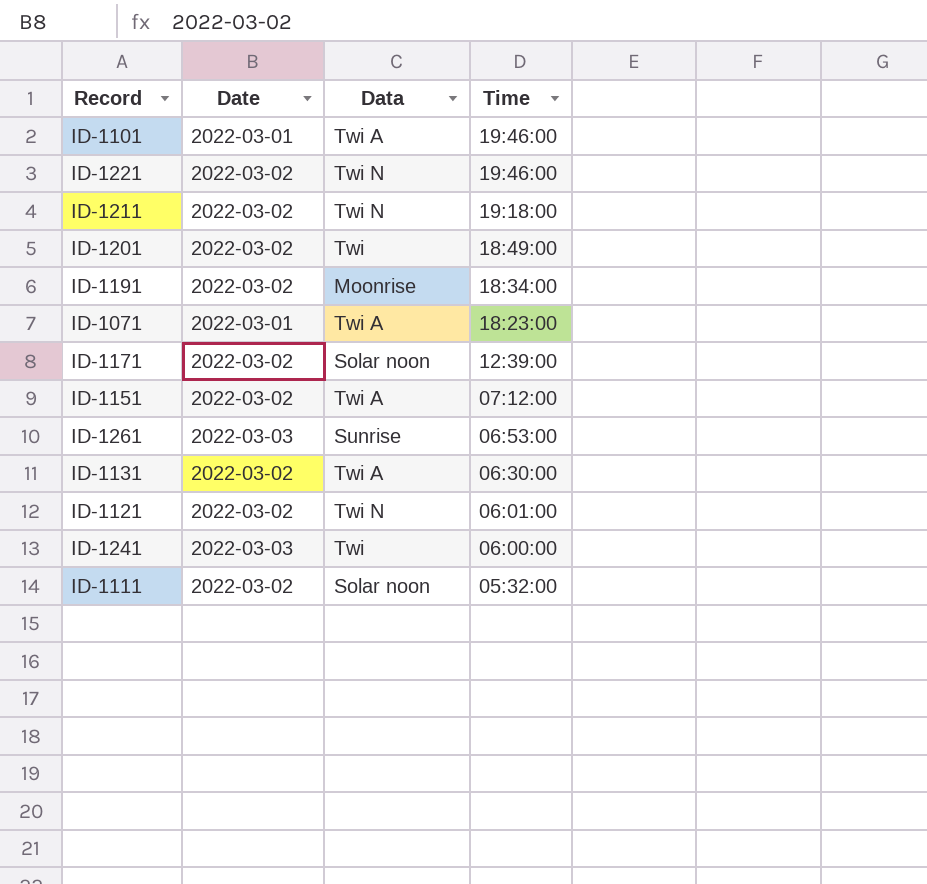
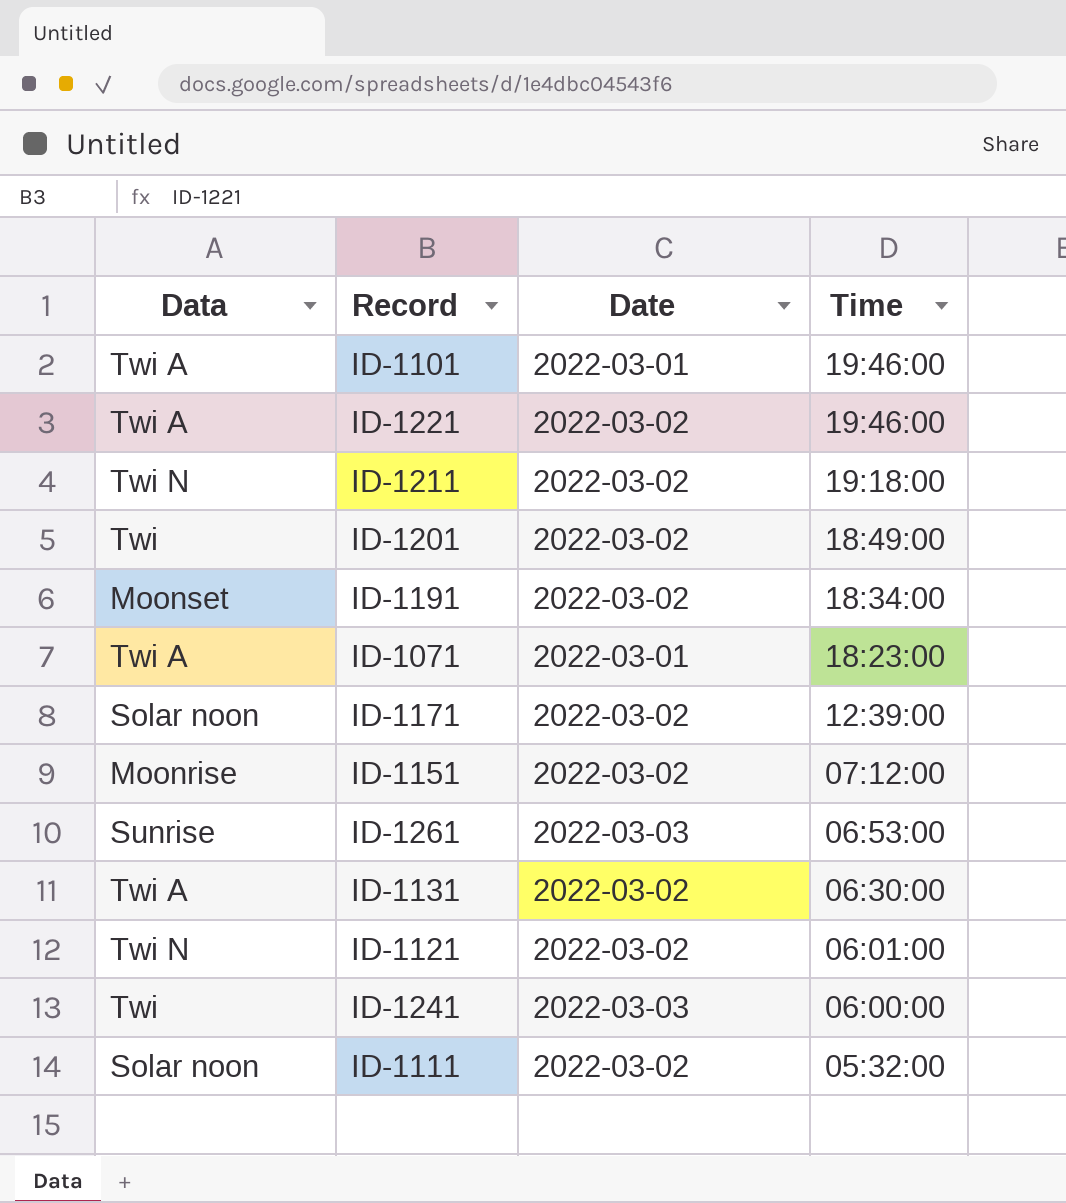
column Data | position: 3 -> 1
ID-1221 | Data: Twi N -> Twi A
ID-1191 | Data: Moonrise -> Moonset
ID-1151 | Data: Twi A -> Moonrise

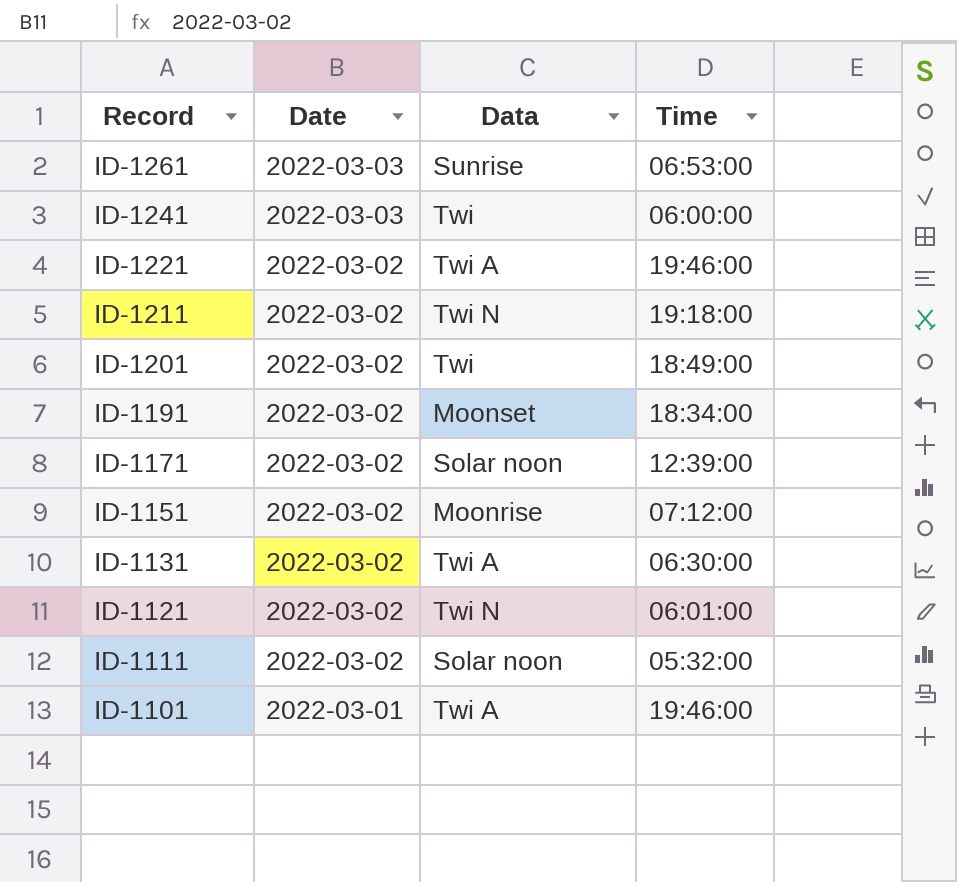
row order: Time descending -> Record descending
column Data | position: 1 -> 3
row ID-1071: Twi A | 2022-03-01 | 18:23:00 -> none

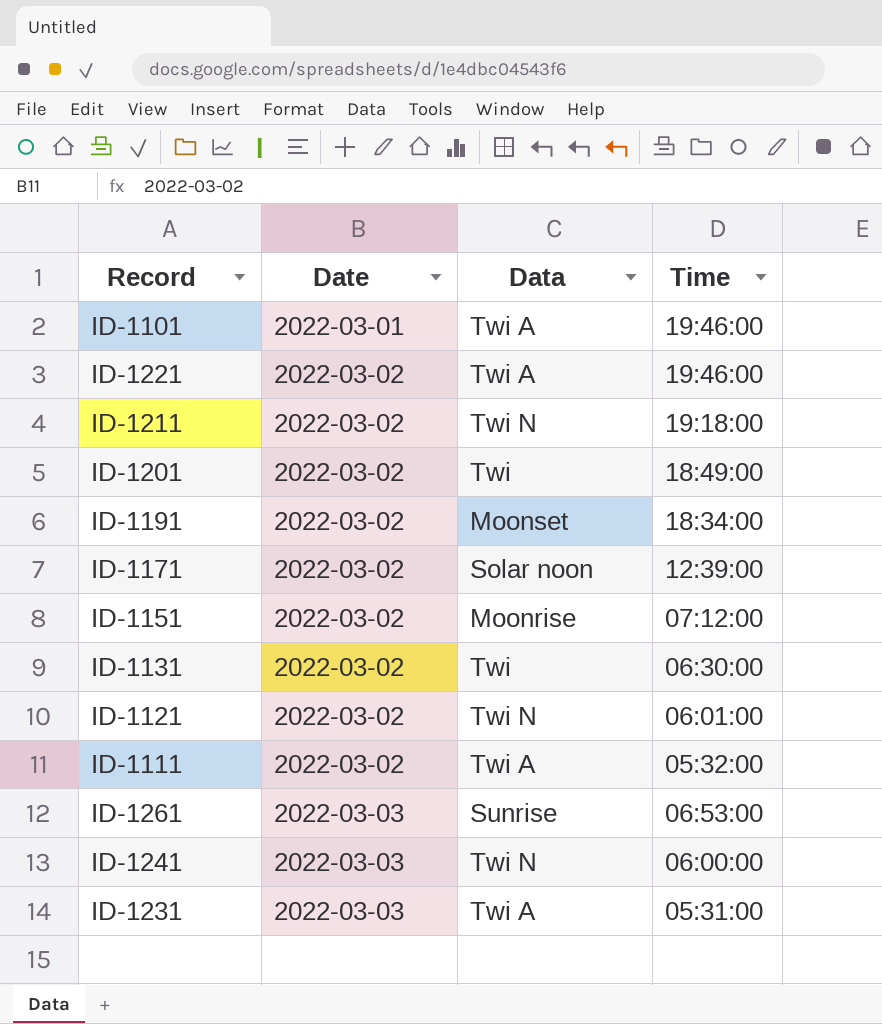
row order: Record descending -> Date ascending
ID-1131 | Data: Twi A -> Twi
ID-1111 | Data: Solar noon -> Twi A
ID-1241 | Data: Twi -> Twi N
row ID-1231: none -> 2022-03-03 | Twi A | 05:31:00

